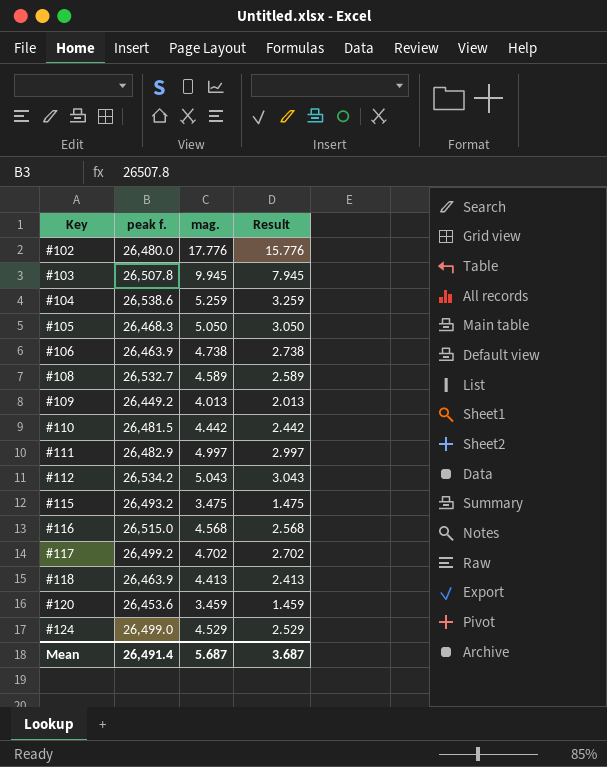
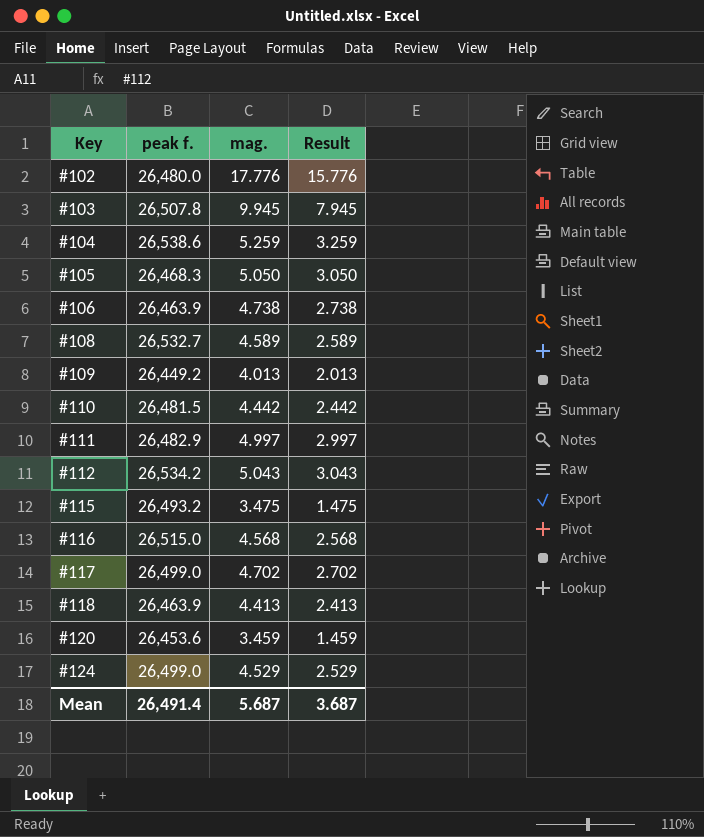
#117 | peak f.: 26,499.2 -> 26,499.0

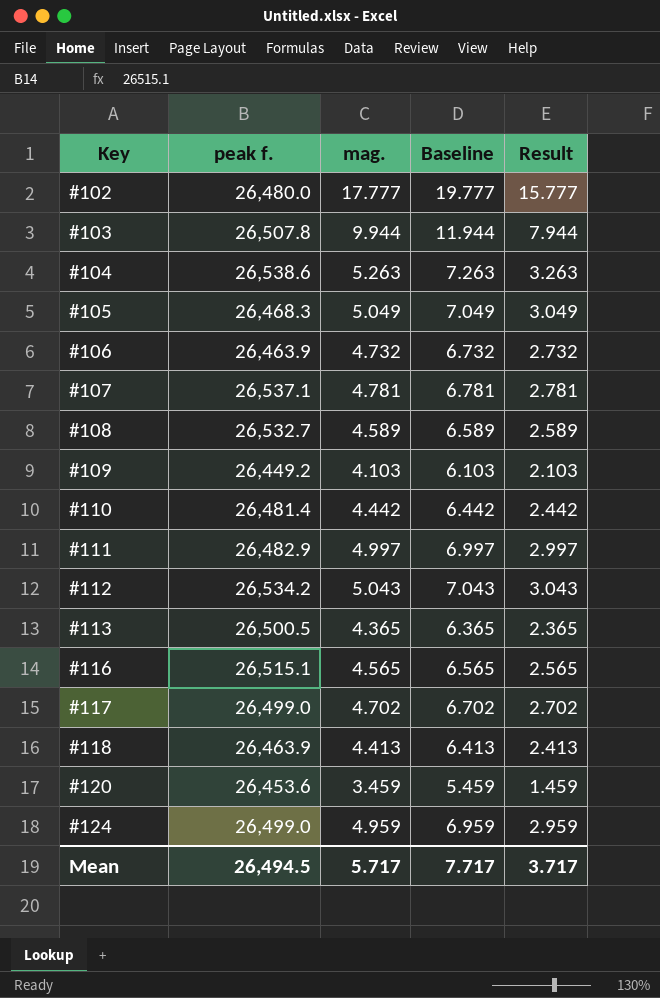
column Baseline | formula: none -> [mag.] + 2
row #115: 26,493.2 | 3.475 | 1.475 -> none
#102 | mag.: 17.776 -> 17.777
#102 | Result: 15.776 -> 15.777
#103 | mag.: 9.945 -> 9.944
#103 | Result: 7.945 -> 7.944
#104 | mag.: 5.259 -> 5.263
#104 | Result: 3.259 -> 3.263
#105 | mag.: 5.050 -> 5.049
#105 | Result: 3.050 -> 3.049
#106 | mag.: 4.738 -> 4.732
#106 | Result: 2.738 -> 2.732
row #107: none -> 26,537.1 | 4.781 | 6.781 | 2.781
#109 | mag.: 4.013 -> 4.103
#109 | Result: 2.013 -> 2.103
#110 | peak f.: 26,481.5 -> 26,481.4
row #113: none -> 26,500.5 | 4.365 | 6.365 | 2.365
#116 | peak f.: 26,515.0 -> 26,515.1
#116 | mag.: 4.568 -> 4.565
#116 | Result: 2.568 -> 2.565
#124 | mag.: 4.529 -> 4.959
#124 | Result: 2.529 -> 2.959
Mean | peak f.: 26,491.4 -> 26,494.5
Mean | mag.: 5.687 -> 5.717
Mean | Result: 3.687 -> 3.717

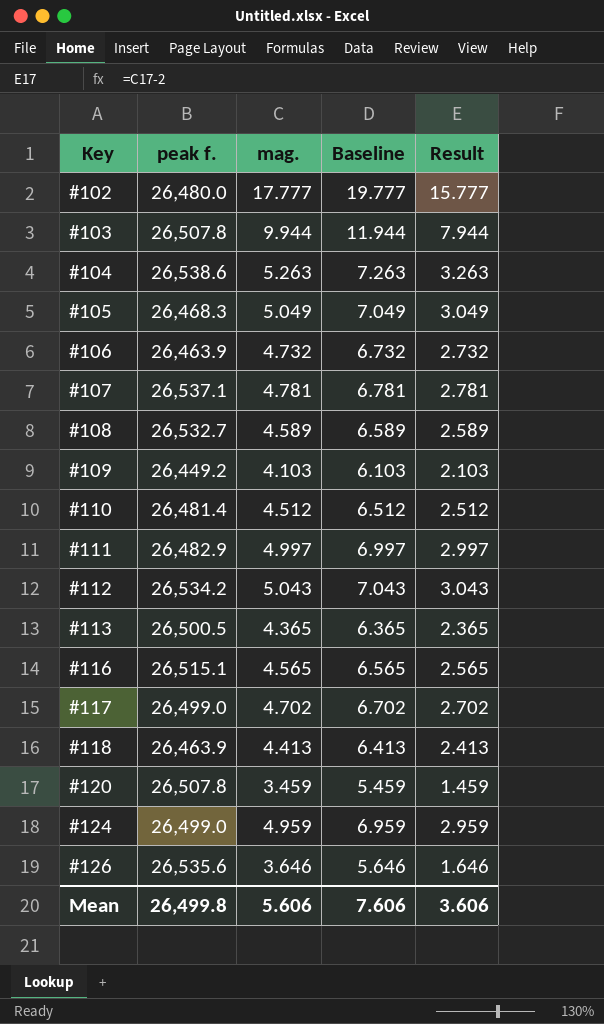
#110 | mag.: 4.442 -> 4.512
#110 | Baseline: 6.442 -> 6.512
#110 | Result: 2.442 -> 2.512
#120 | peak f.: 26,453.6 -> 26,507.8
row #126: none -> 26,535.6 | 3.646 | 5.646 | 1.646
Mean | peak f.: 26,494.5 -> 26,499.8
Mean | mag.: 5.717 -> 5.606
Mean | Baseline: 7.717 -> 7.606
Mean | Result: 3.717 -> 3.606

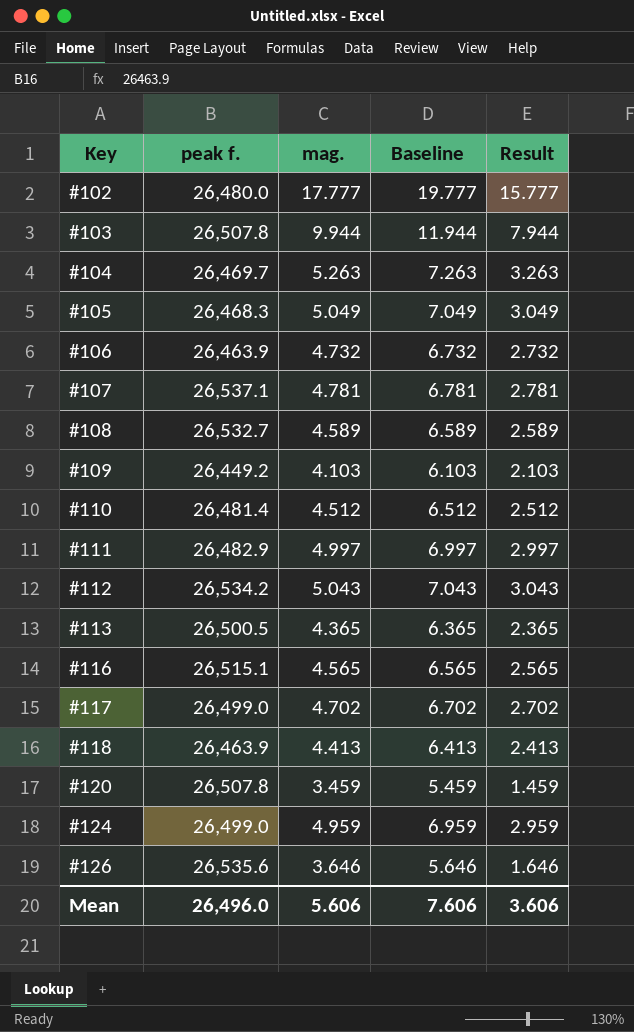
#104 | peak f.: 26,538.6 -> 26,469.7
Mean | peak f.: 26,499.8 -> 26,496.0

